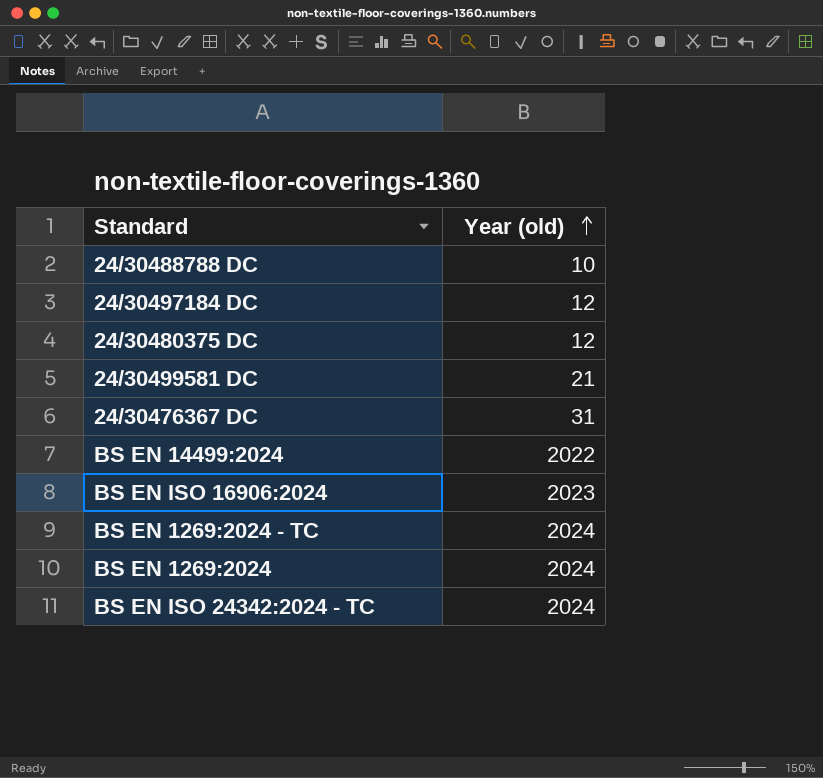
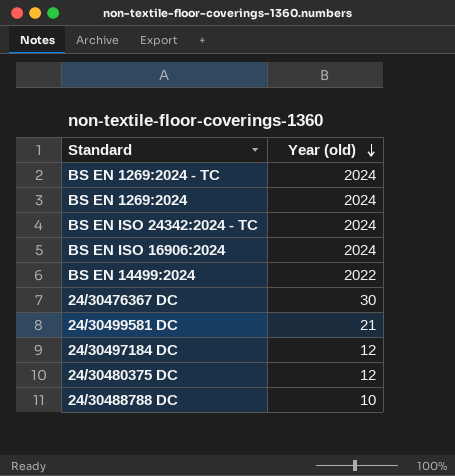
row order: Year (old) ascending -> Year (old) descending
BS EN ISO 16906:2024 | Year (old): 2023 -> 2024
24/30476367 DC | Year (old): 31 -> 30

